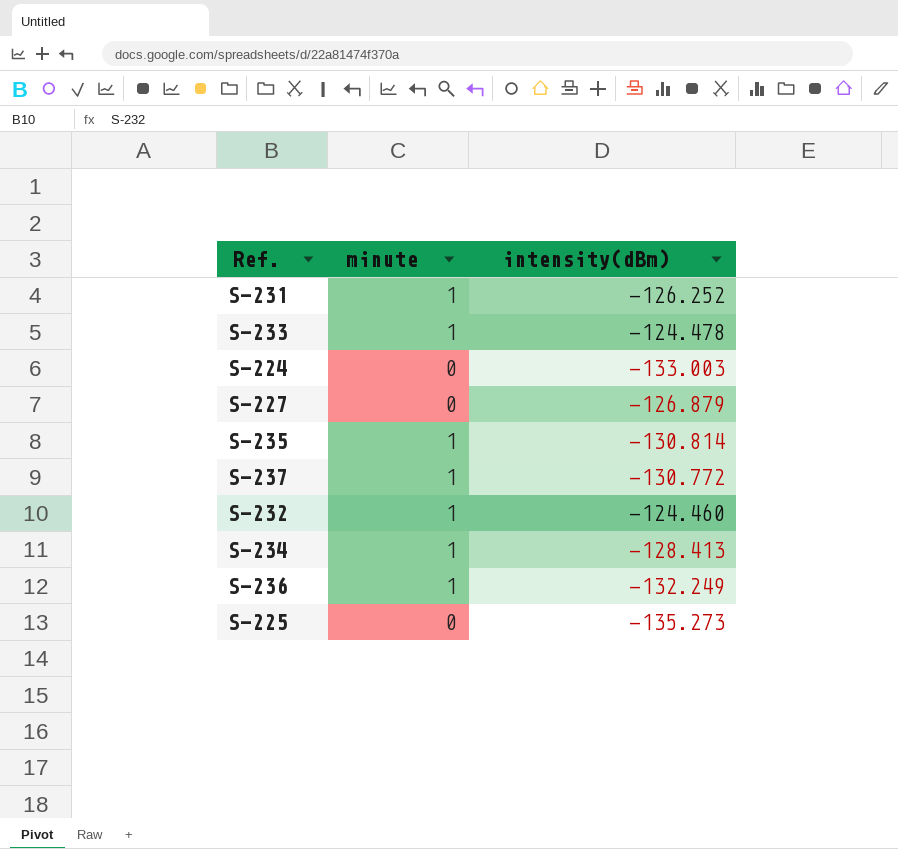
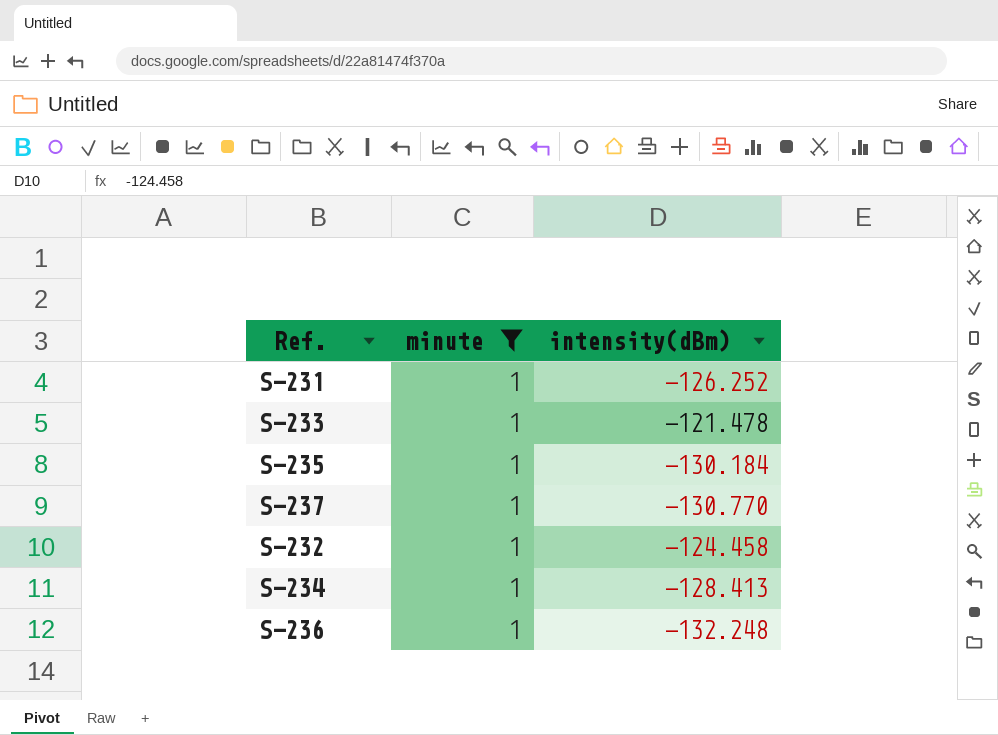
filter: none -> minute = 1
S-233 | intensity(dBm): -124.478 -> -121.478
S-235 | intensity(dBm): -130.814 -> -130.184
S-237 | intensity(dBm): -130.772 -> -130.770
S-232 | intensity(dBm): -124.460 -> -124.458
S-236 | intensity(dBm): -132.249 -> -132.248

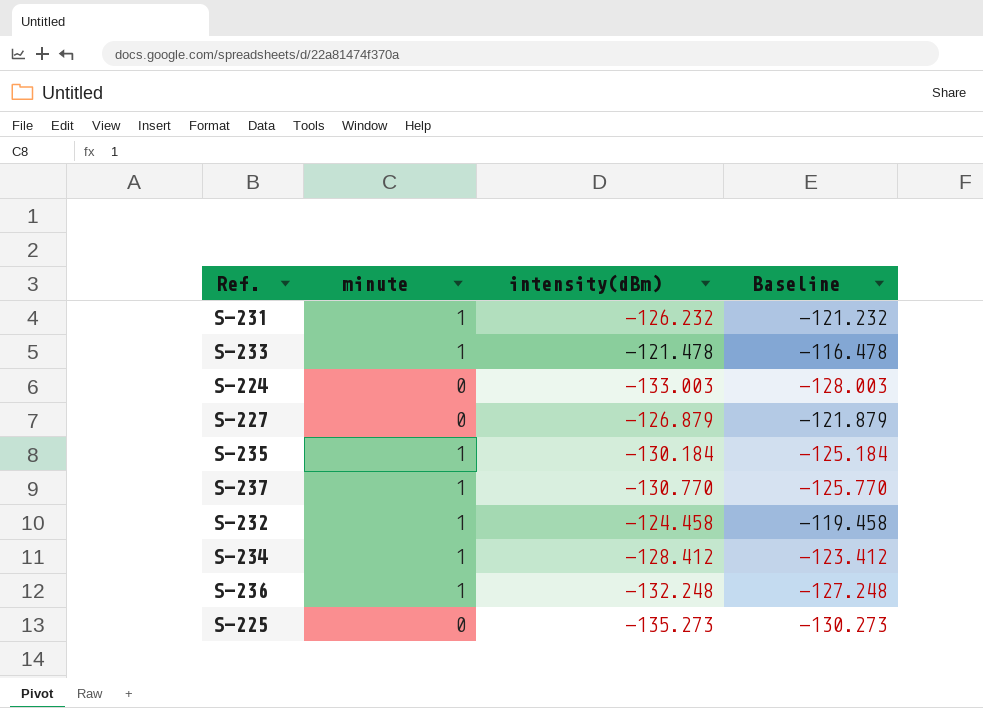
filter: minute = 1 -> none
column Baseline | formula: none -> [intensity(dBm)] + 5
S-231 | intensity(dBm): -126.252 -> -126.232
S-234 | intensity(dBm): -128.413 -> -128.412

